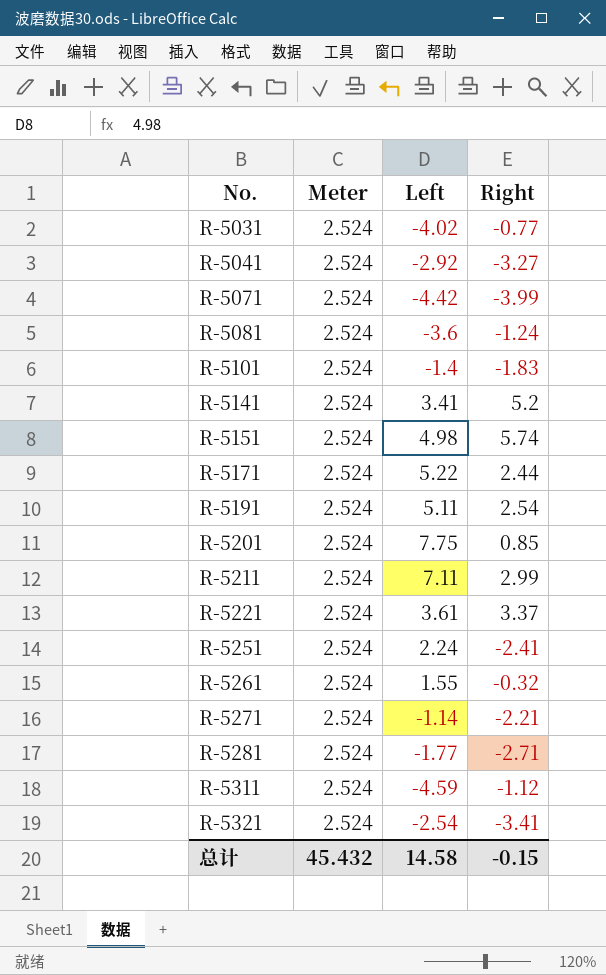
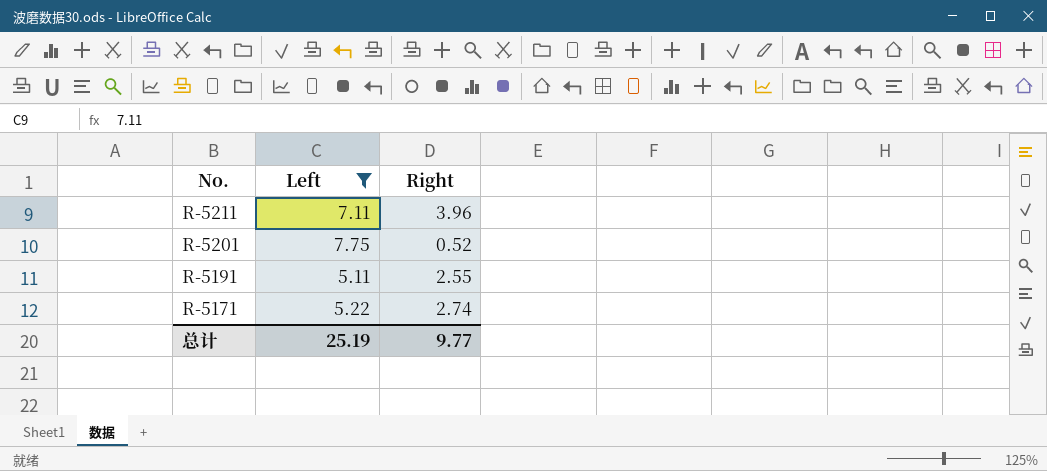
filter: none -> Left >= 5.11
row order: No. ascending -> No. descending
column Meter | position: 2 -> none
R-5211 | Right: 2.99 -> 3.96
R-5201 | Right: 0.85 -> 0.52
R-5191 | Right: 2.54 -> 2.55
R-5171 | Right: 2.44 -> 2.74
总计 | Left: 14.58 -> 25.19
总计 | Right: -0.15 -> 9.77

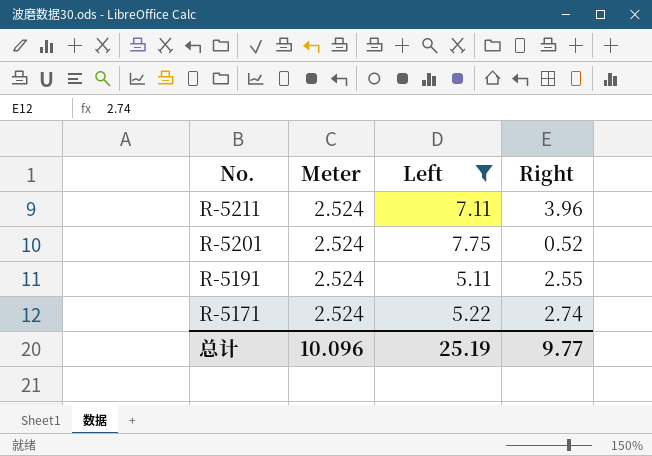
column Meter | position: none -> 2

